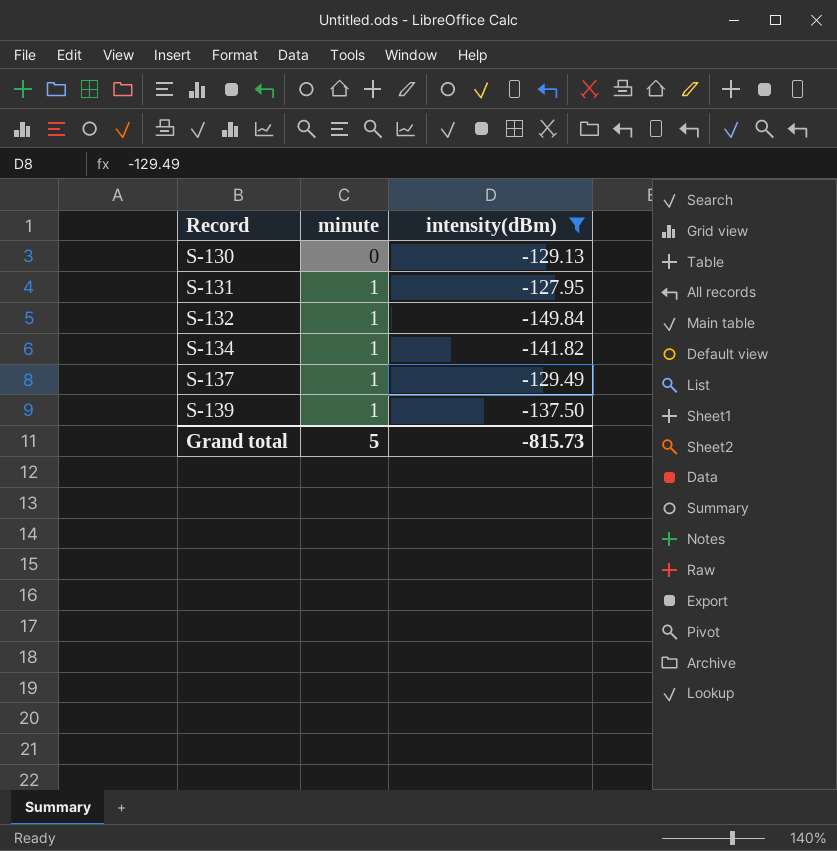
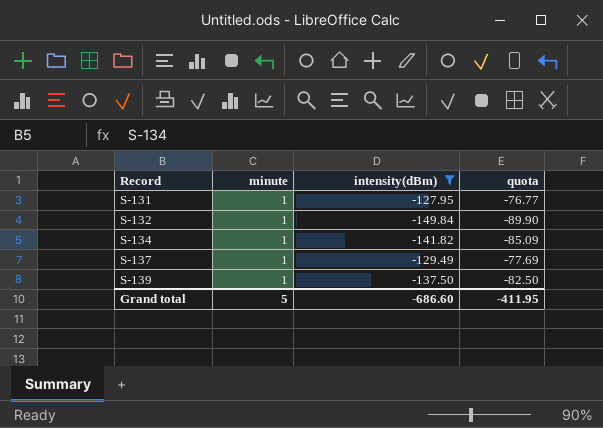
column quota | formula: none -> [intensity(dBm)] * 0.6
row S-130: 0 | -129.13 -> none
Grand total | intensity(dBm): -815.73 -> -686.60

